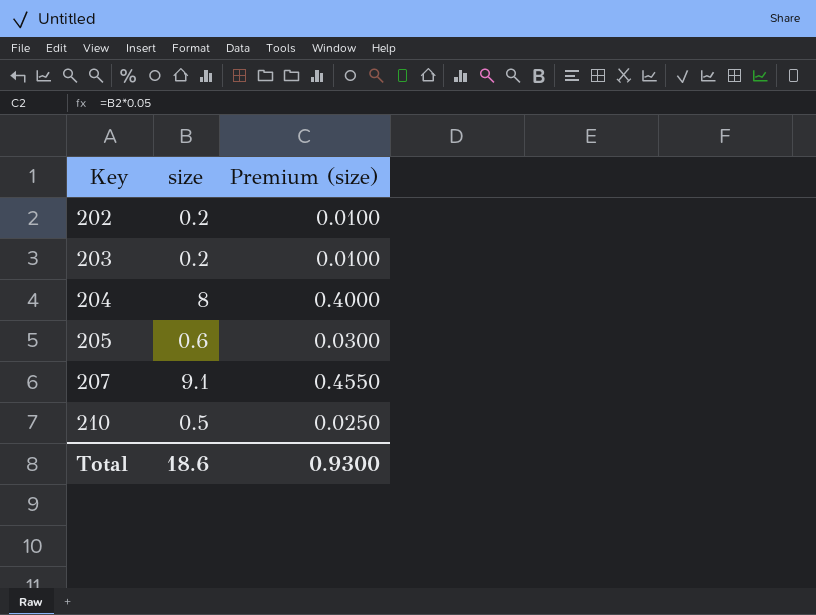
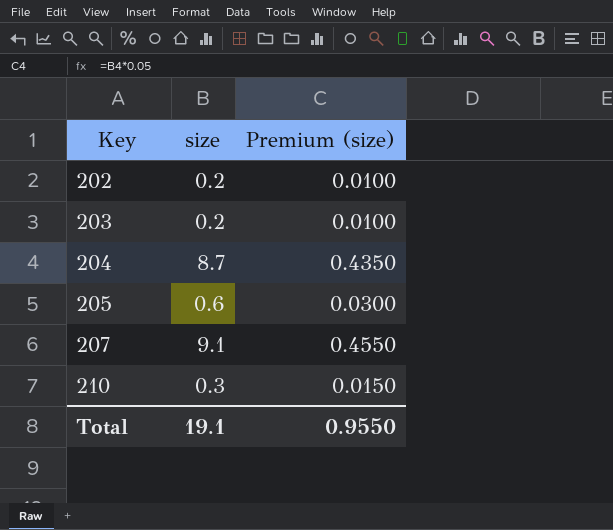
204 | size: 8 -> 8.7
204 | Premium (size): 0.4000 -> 0.4350
210 | size: 0.5 -> 0.3
210 | Premium (size): 0.0250 -> 0.0150
Total | size: 18.6 -> 19.1
Total | Premium (size): 0.9300 -> 0.9550

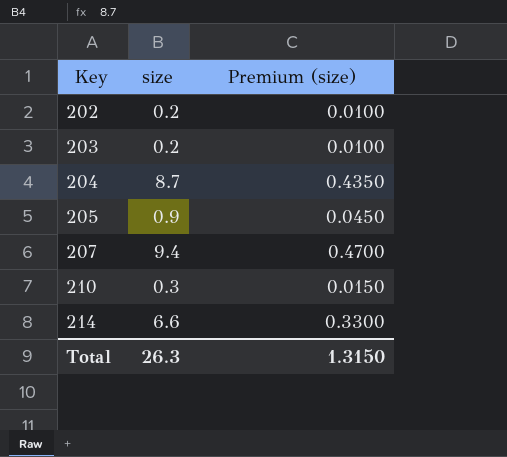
205 | size: 0.6 -> 0.9
205 | Premium (size): 0.0300 -> 0.0450
207 | size: 9.1 -> 9.4
207 | Premium (size): 0.4550 -> 0.4700
row 214: none -> 6.6 | 0.3300
Total | size: 19.1 -> 26.3
Total | Premium (size): 0.9550 -> 1.3150

